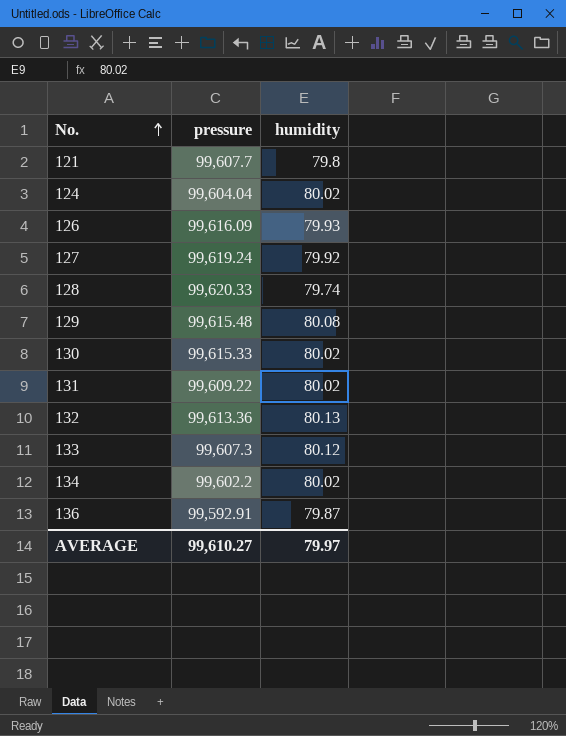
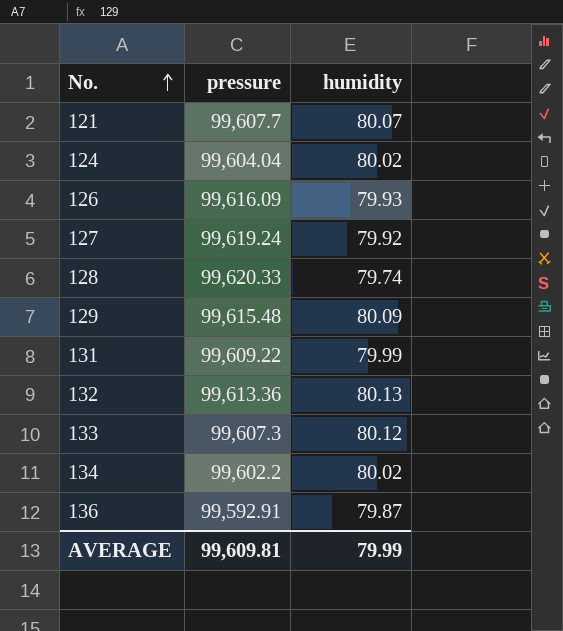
row 130: 99,615.33 | 80.02 -> none
121 | humidity: 79.8 -> 80.07
129 | humidity: 80.08 -> 80.09
131 | humidity: 80.02 -> 79.99
AVERAGE | pressure: 99,610.27 -> 99,609.81
AVERAGE | humidity: 79.97 -> 79.99

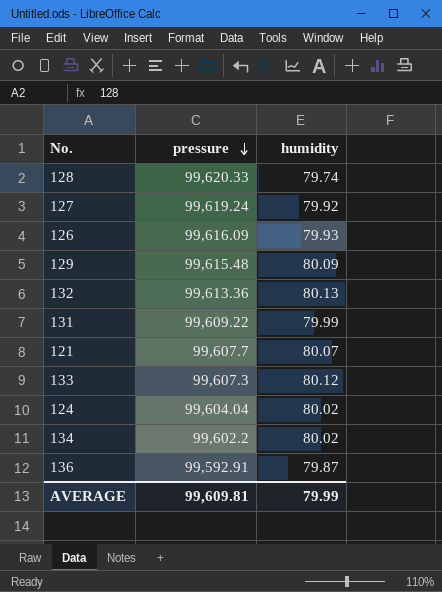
row order: No. ascending -> pressure descending

